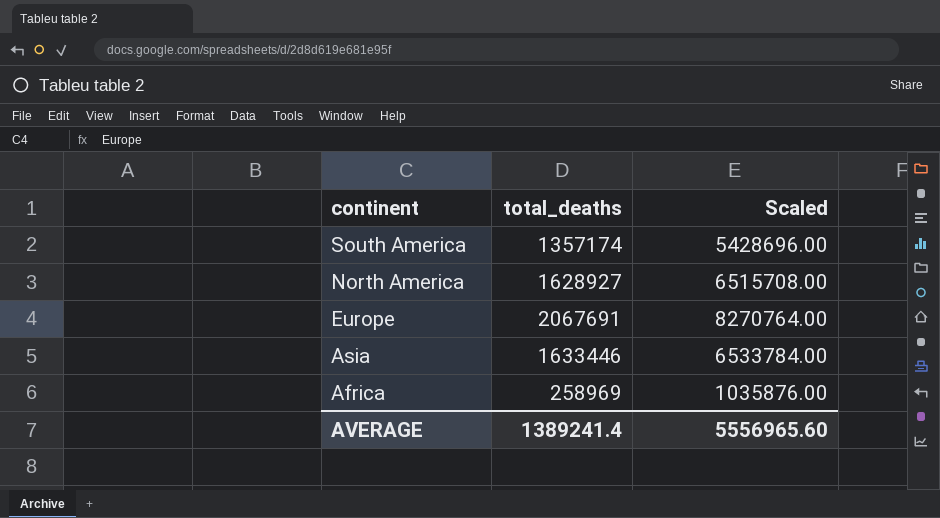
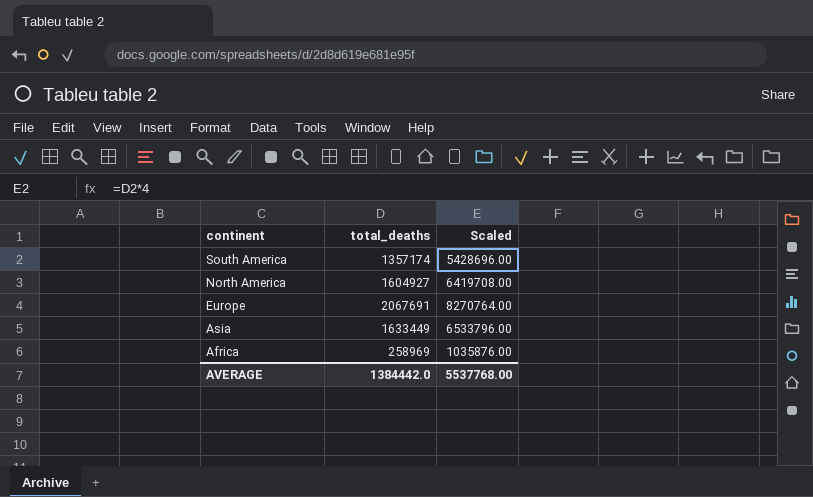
North America | total_deaths: 1628927 -> 1604927
North America | Scaled: 6515708.00 -> 6419708.00
Asia | total_deaths: 1633446 -> 1633449
Asia | Scaled: 6533784.00 -> 6533796.00
AVERAGE | total_deaths: 1389241.4 -> 1384442.0
AVERAGE | Scaled: 5556965.60 -> 5537768.00

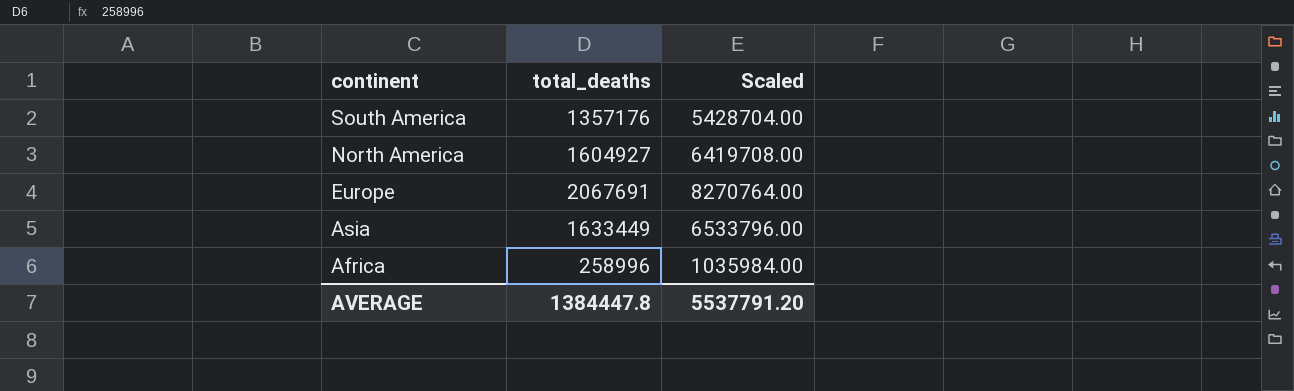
South America | total_deaths: 1357174 -> 1357176
South America | Scaled: 5428696.00 -> 5428704.00
Africa | total_deaths: 258969 -> 258996
Africa | Scaled: 1035876.00 -> 1035984.00
AVERAGE | total_deaths: 1384442.0 -> 1384447.8
AVERAGE | Scaled: 5537768.00 -> 5537791.20

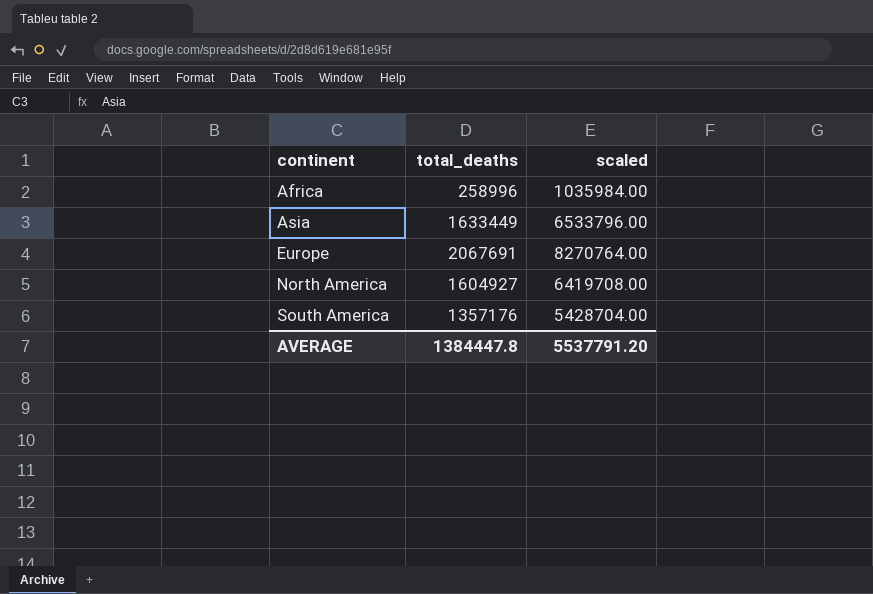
row order: continent descending -> continent ascending
column name: Scaled -> scaled

